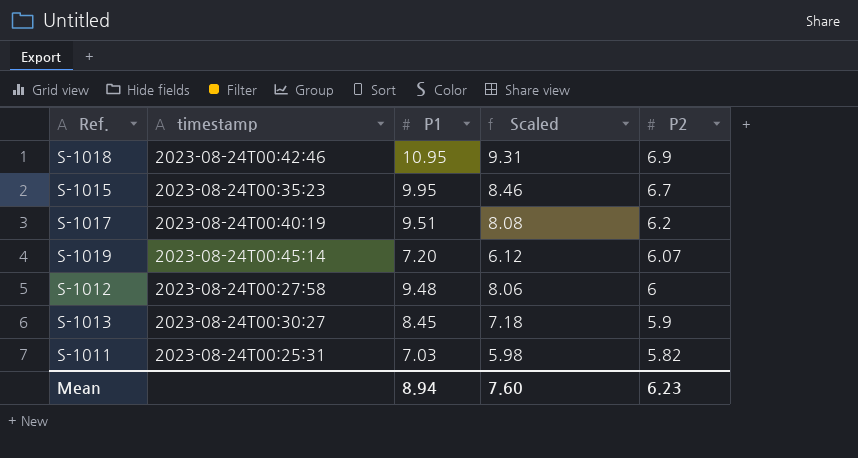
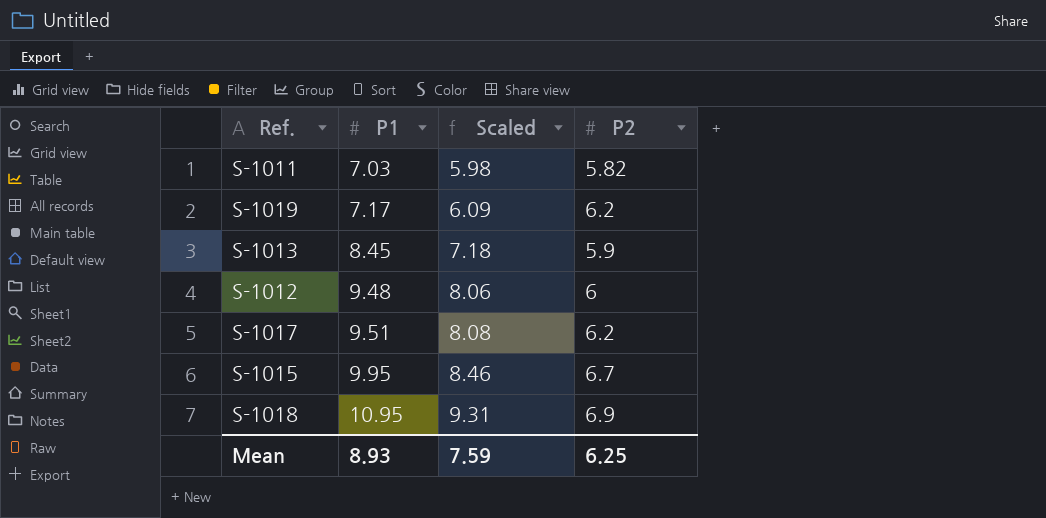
row order: P2 descending -> P1 ascending
column timestamp | position: 2 -> none
S-1019 | P1: 7.20 -> 7.17
S-1019 | Scaled: 6.12 -> 6.09
S-1019 | P2: 6.07 -> 6.2
Mean | P1: 8.94 -> 8.93
Mean | Scaled: 7.60 -> 7.59
Mean | P2: 6.23 -> 6.25

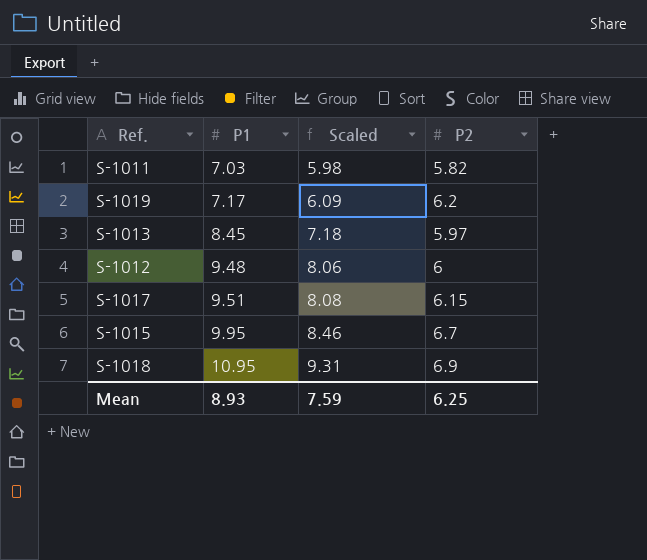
S-1013 | P2: 5.9 -> 5.97
S-1017 | P2: 6.2 -> 6.15

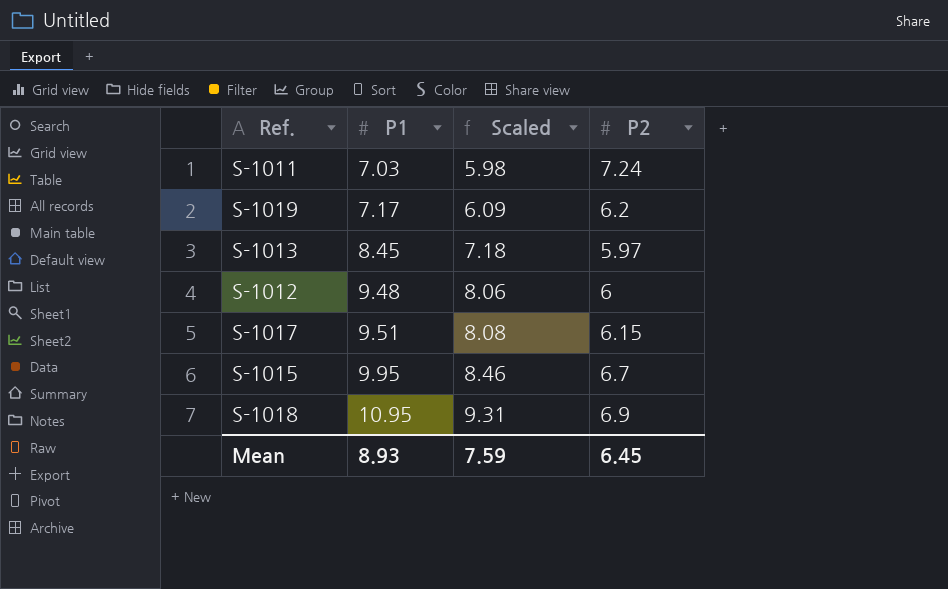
S-1011 | P2: 5.82 -> 7.24
Mean | P2: 6.25 -> 6.45

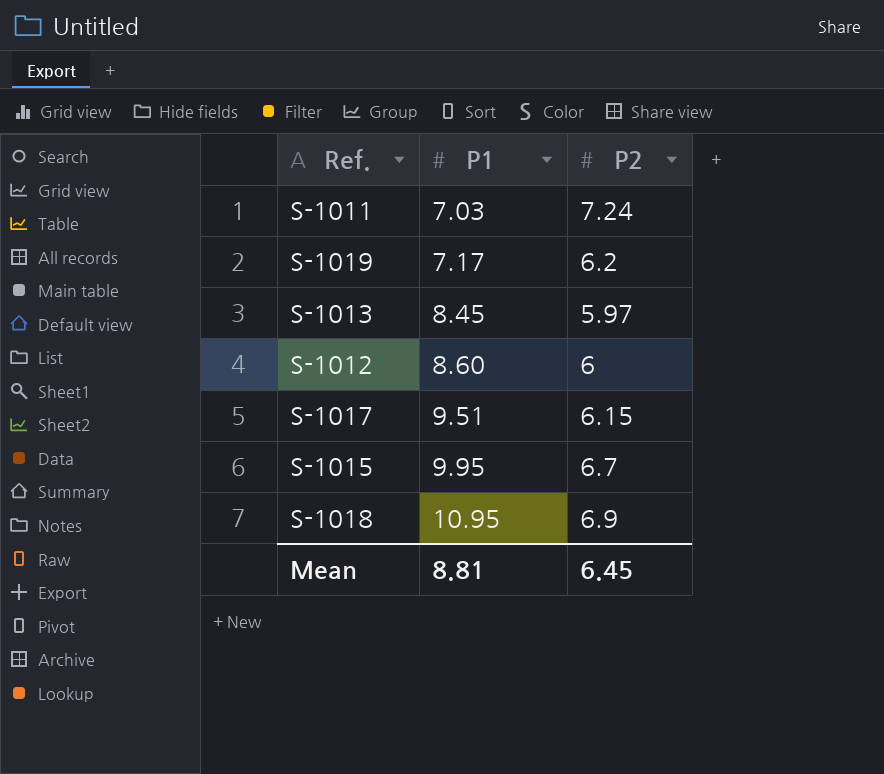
column Scaled | formula: [P1] * 0.85 -> none
S-1012 | P1: 9.48 -> 8.60
Mean | P1: 8.93 -> 8.81

